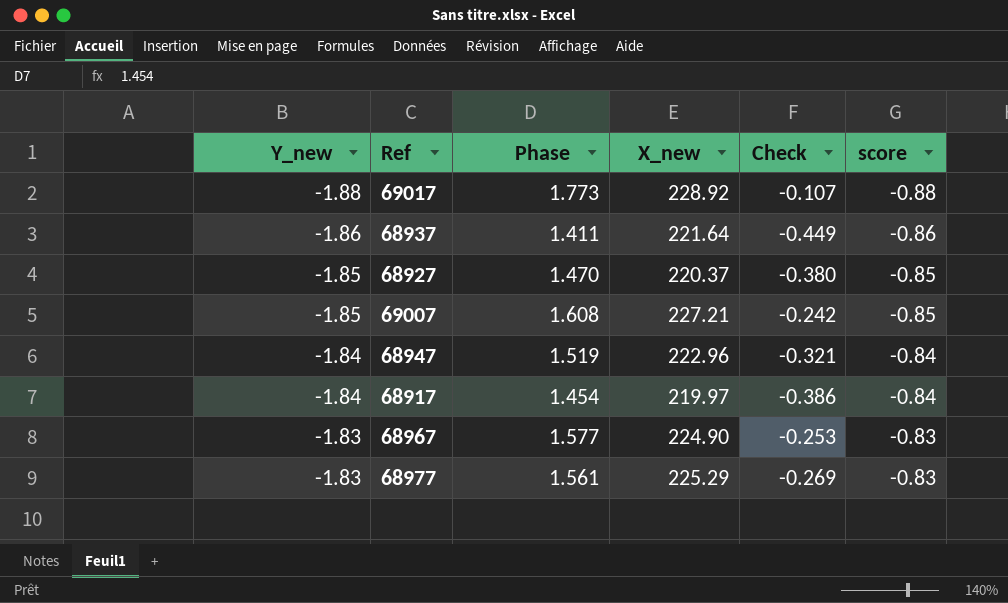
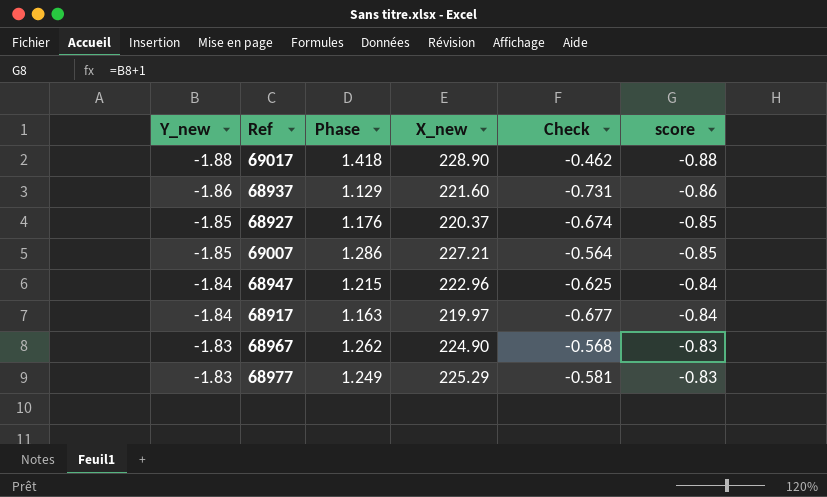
69017 | Phase: 1.773 -> 1.418
69017 | X_new: 228.92 -> 228.90
69017 | Check: -0.107 -> -0.462
68937 | Phase: 1.411 -> 1.129
68937 | X_new: 221.64 -> 221.60
68937 | Check: -0.449 -> -0.731
68927 | Phase: 1.470 -> 1.176
68927 | Check: -0.380 -> -0.674
69007 | Phase: 1.608 -> 1.286
69007 | Check: -0.242 -> -0.564
68947 | Phase: 1.519 -> 1.215
68947 | Check: -0.321 -> -0.625
68917 | Phase: 1.454 -> 1.163
68917 | Check: -0.386 -> -0.677
68967 | Phase: 1.577 -> 1.262
68967 | Check: -0.253 -> -0.568
68977 | Phase: 1.561 -> 1.249
68977 | Check: -0.269 -> -0.581

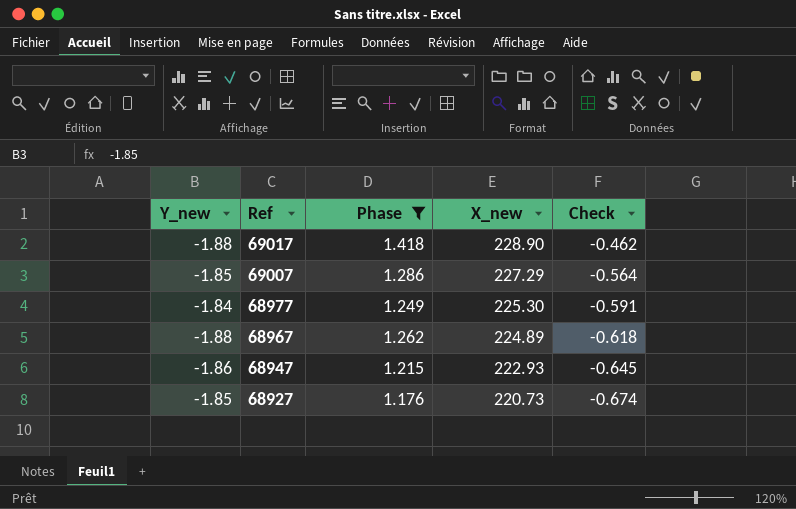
filter: none -> Phase >= 1.176
row order: Y_new ascending -> Ref descending
column score | formula: [Y_new] + 1 -> none
69007 | X_new: 227.21 -> 227.29
68977 | Y_new: -1.83 -> -1.84
68977 | X_new: 225.29 -> 225.30
68977 | Check: -0.581 -> -0.591
68967 | Y_new: -1.83 -> -1.88
68967 | X_new: 224.90 -> 224.89
68967 | Check: -0.568 -> -0.618
68947 | Y_new: -1.84 -> -1.86
68947 | X_new: 222.96 -> 222.93
68947 | Check: -0.625 -> -0.645
68927 | X_new: 220.37 -> 220.73

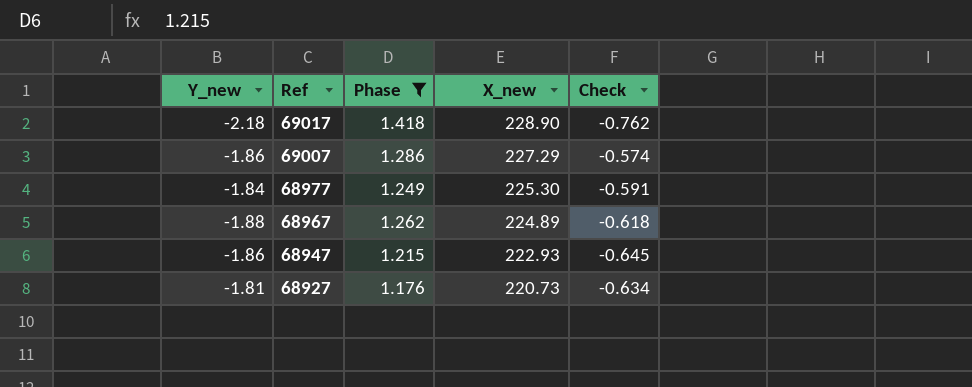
69017 | Y_new: -1.88 -> -2.18
69017 | Check: -0.462 -> -0.762
69007 | Y_new: -1.85 -> -1.86
69007 | Check: -0.564 -> -0.574
68927 | Y_new: -1.85 -> -1.81
68927 | Check: -0.674 -> -0.634

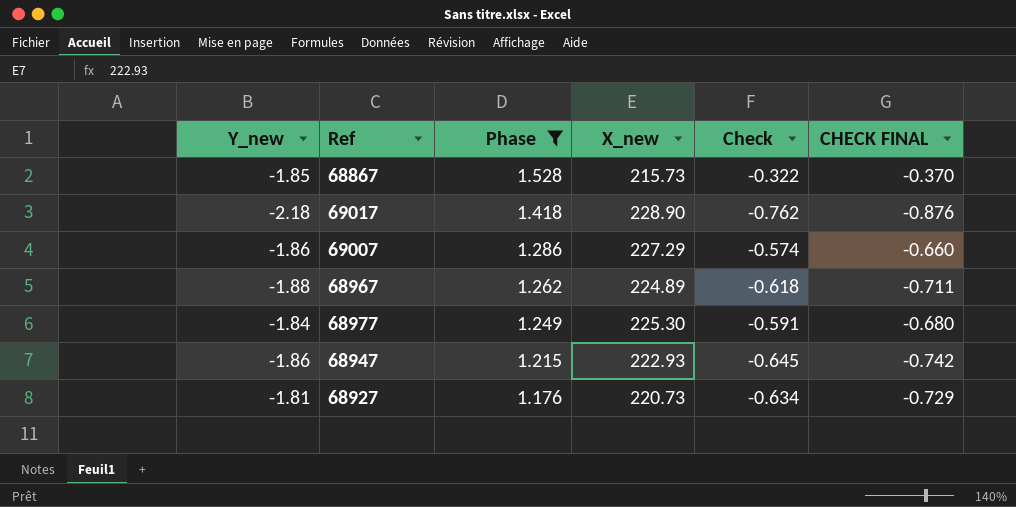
row order: Ref descending -> Phase descending
column CHECK FINAL | formula: none -> [Check] * 1.15
row 68867: none -> -1.85 | 1.528 | 215.73 | -0.322 | -0.370

